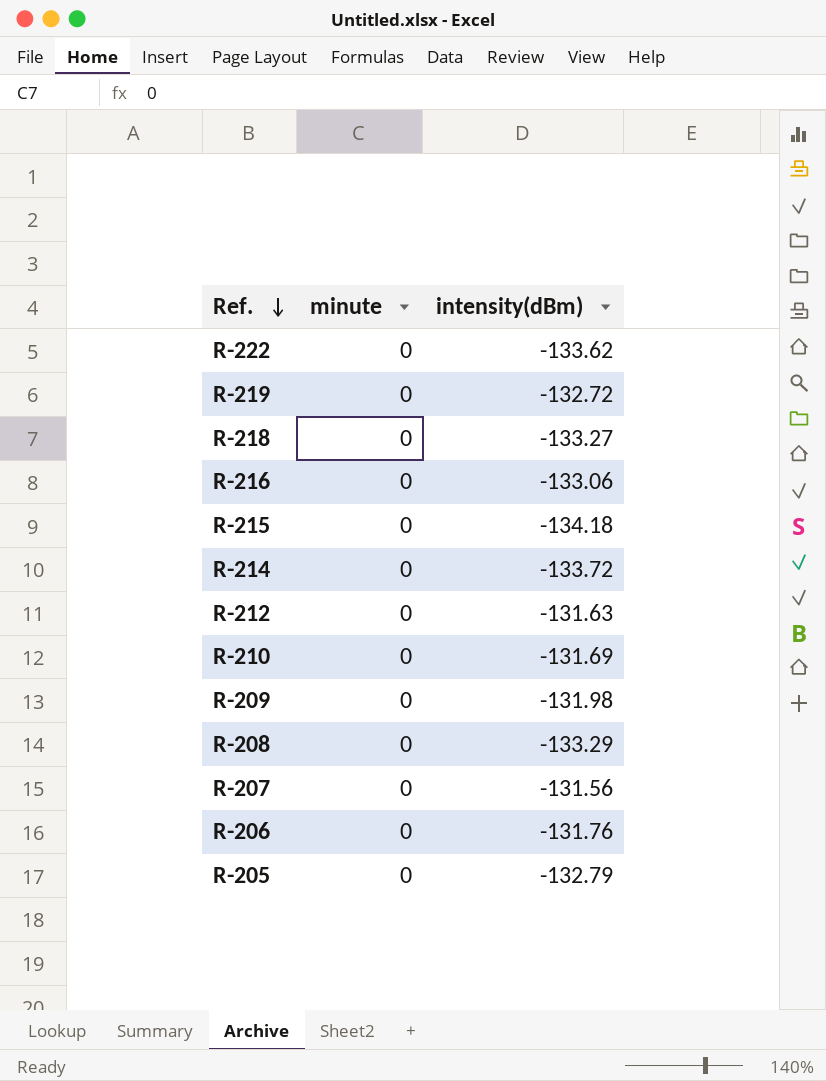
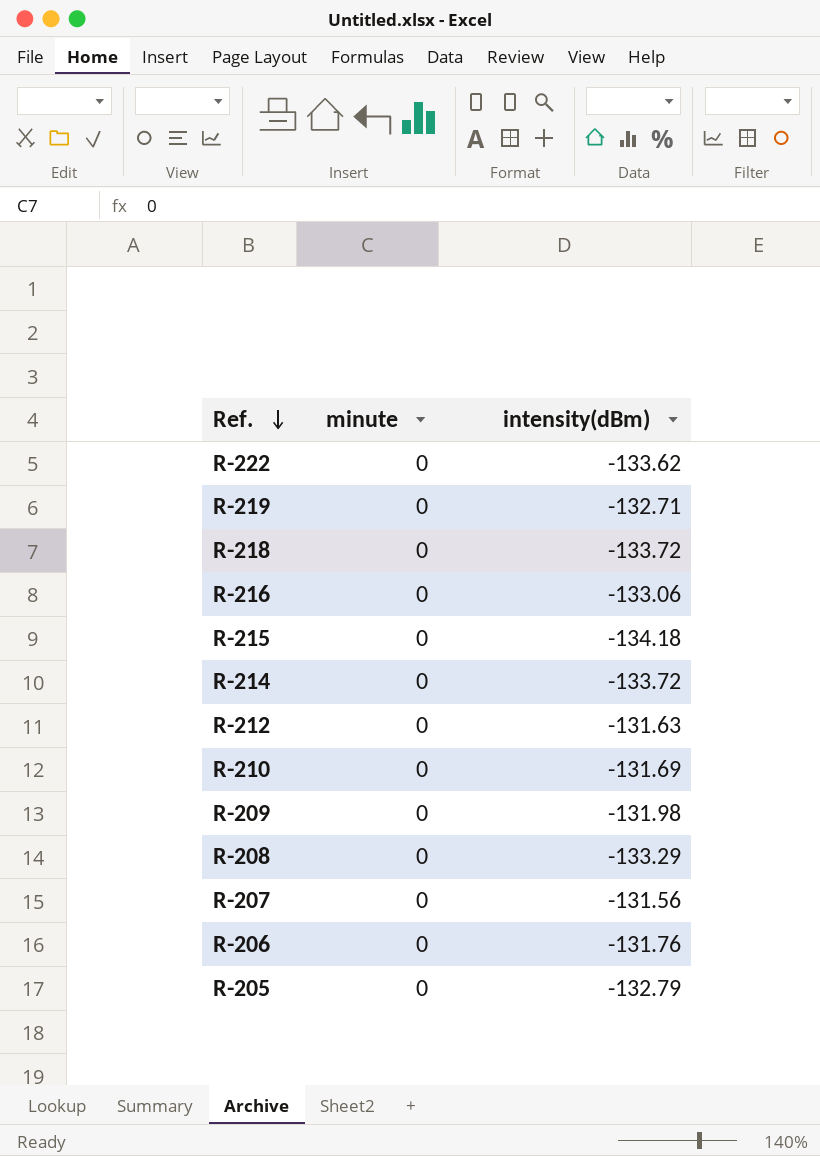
R-219 | intensity(dBm): -132.72 -> -132.71
R-218 | intensity(dBm): -133.27 -> -133.72

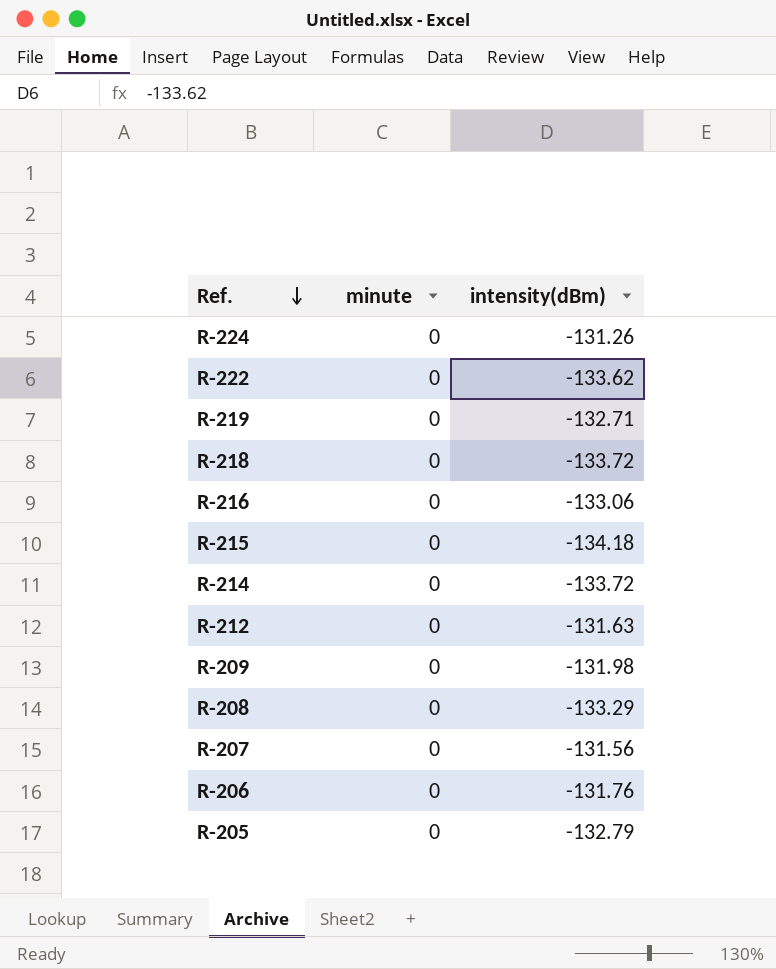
row R-210: 0 | -131.69 -> none
row R-224: none -> 0 | -131.26

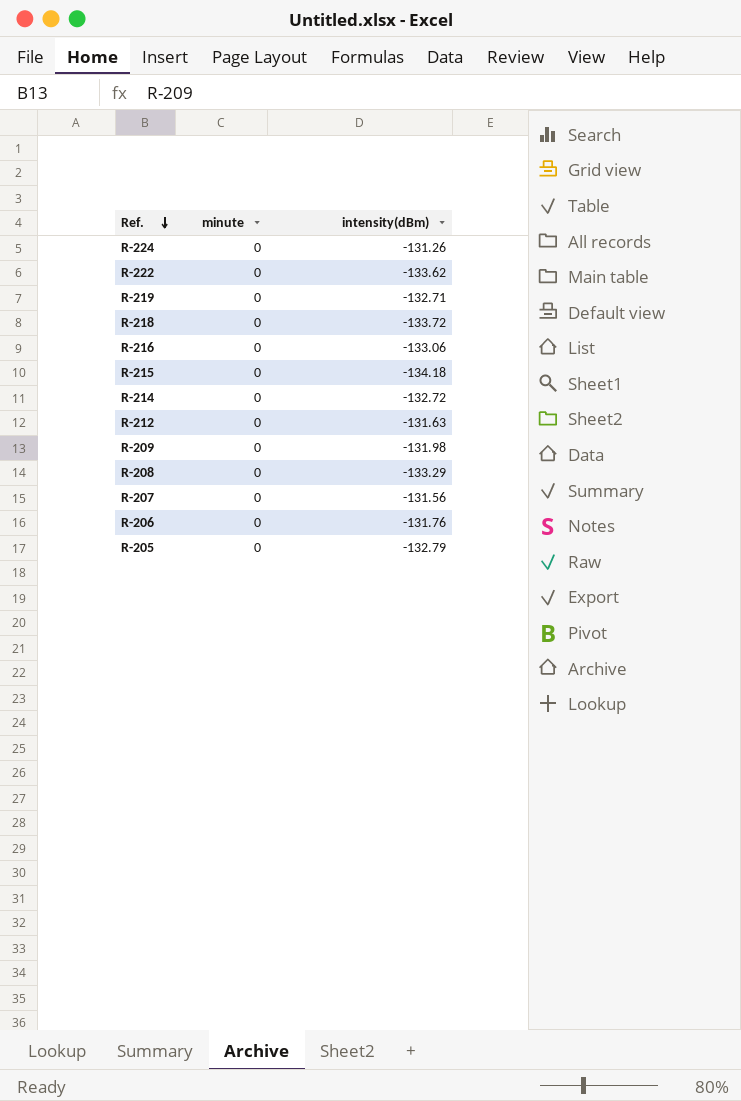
R-214 | intensity(dBm): -133.72 -> -132.72

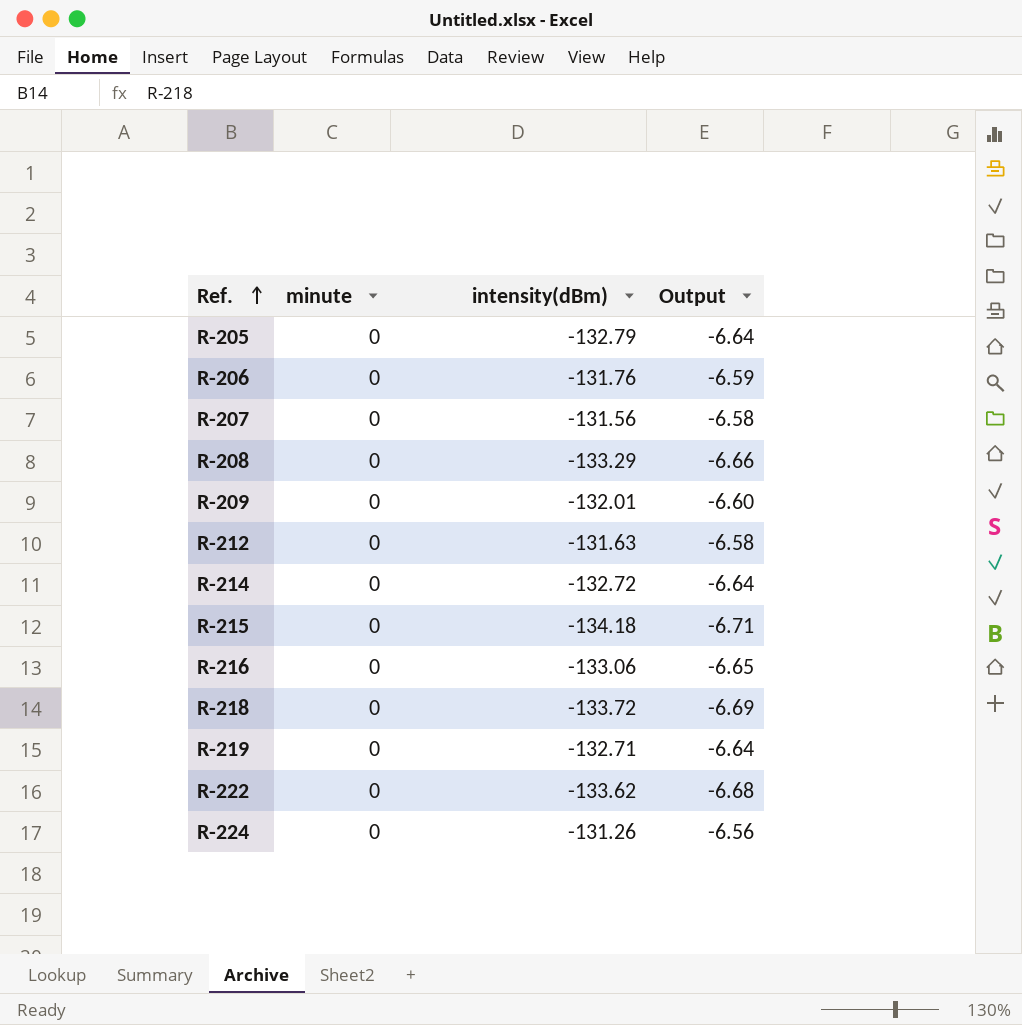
row order: Ref. descending -> Ref. ascending
column Output | formula: none -> [intensity(dBm)] * 0.05
R-209 | intensity(dBm): -131.98 -> -132.01

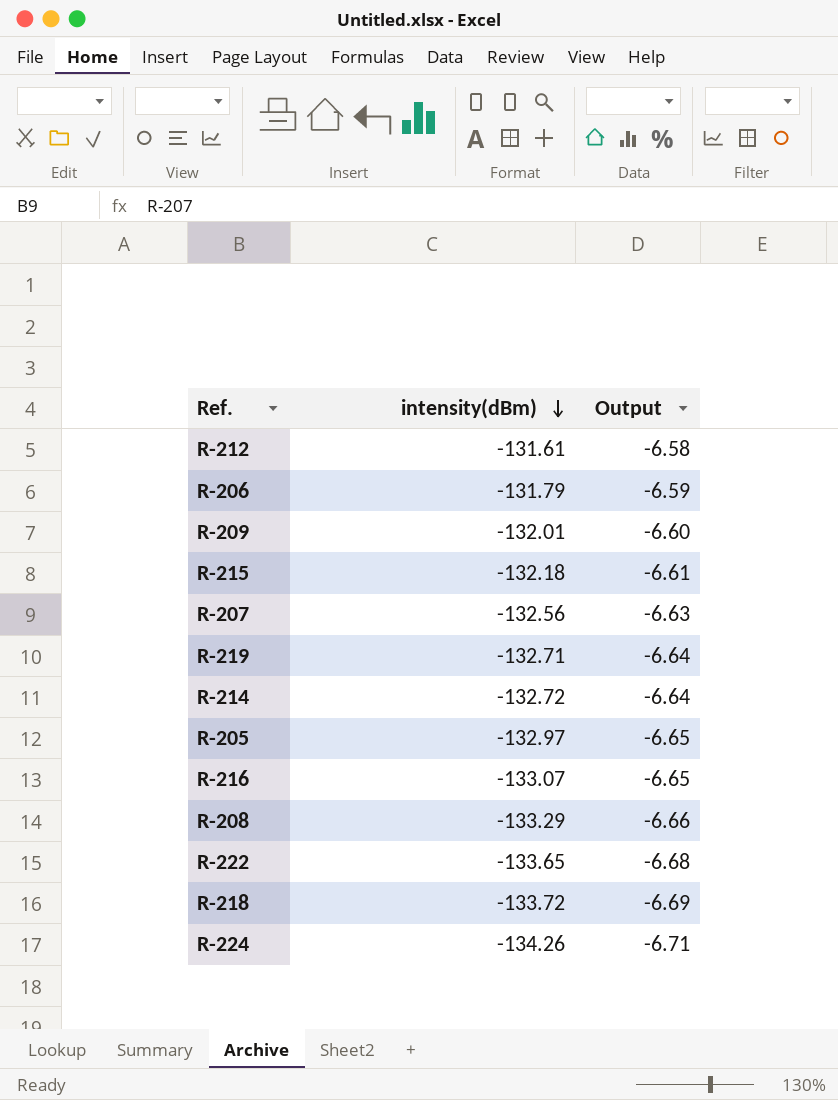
row order: Ref. ascending -> intensity(dBm) descending
column minute | position: 2 -> none
R-212 | intensity(dBm): -131.63 -> -131.61
R-206 | intensity(dBm): -131.76 -> -131.79
R-215 | intensity(dBm): -134.18 -> -132.18
R-215 | Output: -6.71 -> -6.61
R-207 | intensity(dBm): -131.56 -> -132.56
R-207 | Output: -6.58 -> -6.63
R-205 | intensity(dBm): -132.79 -> -132.97
R-205 | Output: -6.64 -> -6.65
R-216 | intensity(dBm): -133.06 -> -133.07
R-222 | intensity(dBm): -133.62 -> -133.65
R-224 | intensity(dBm): -131.26 -> -134.26
R-224 | Output: -6.56 -> -6.71

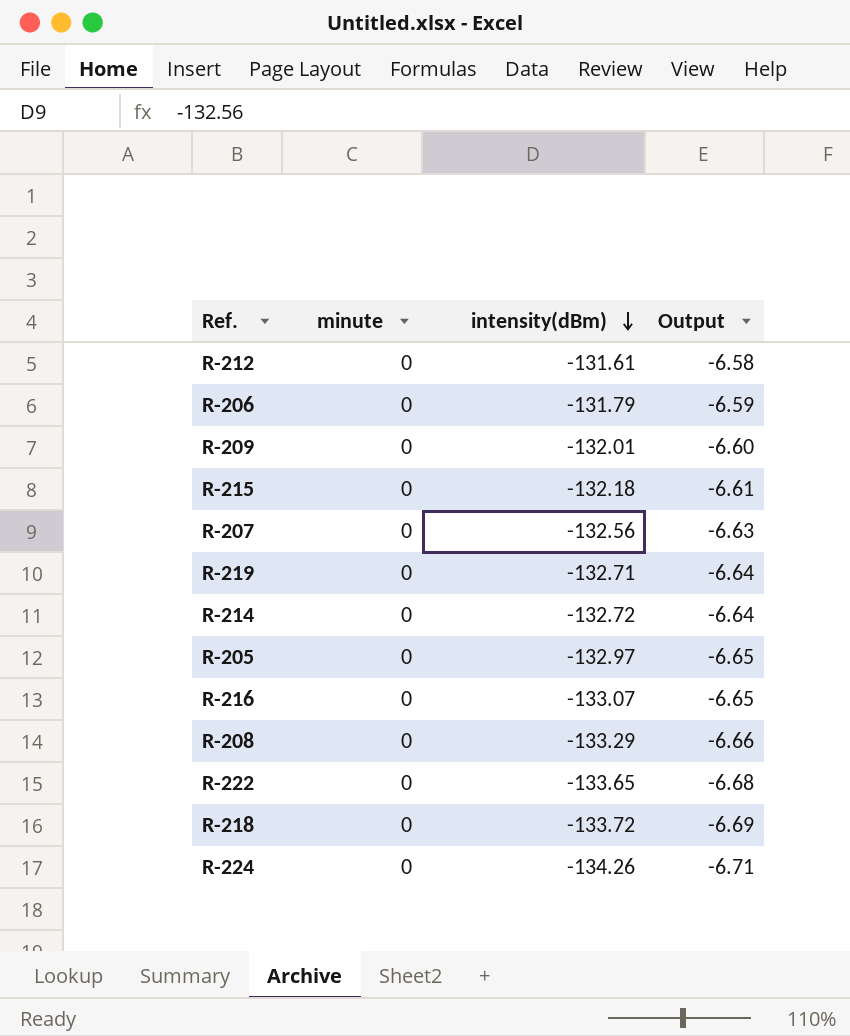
column minute | position: none -> 2

